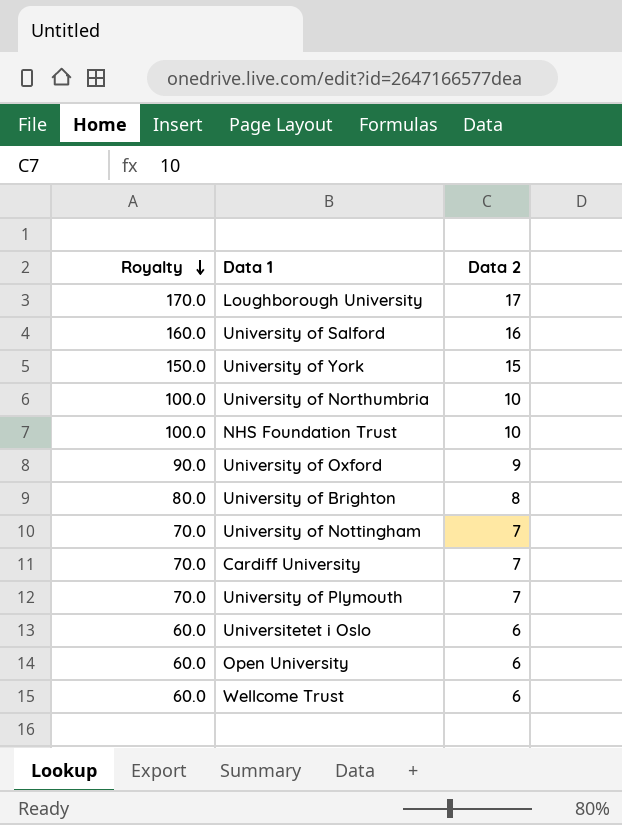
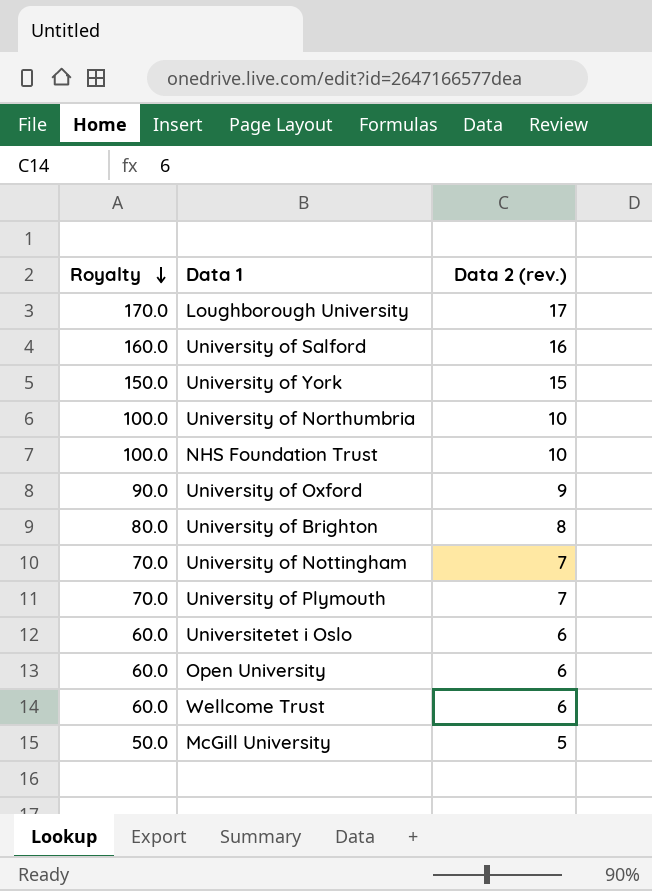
column name: Data 2 -> Data 2 (rev.)
row Cardiff University: 70.0 | 7 -> none
row McGill University: none -> 50.0 | 5

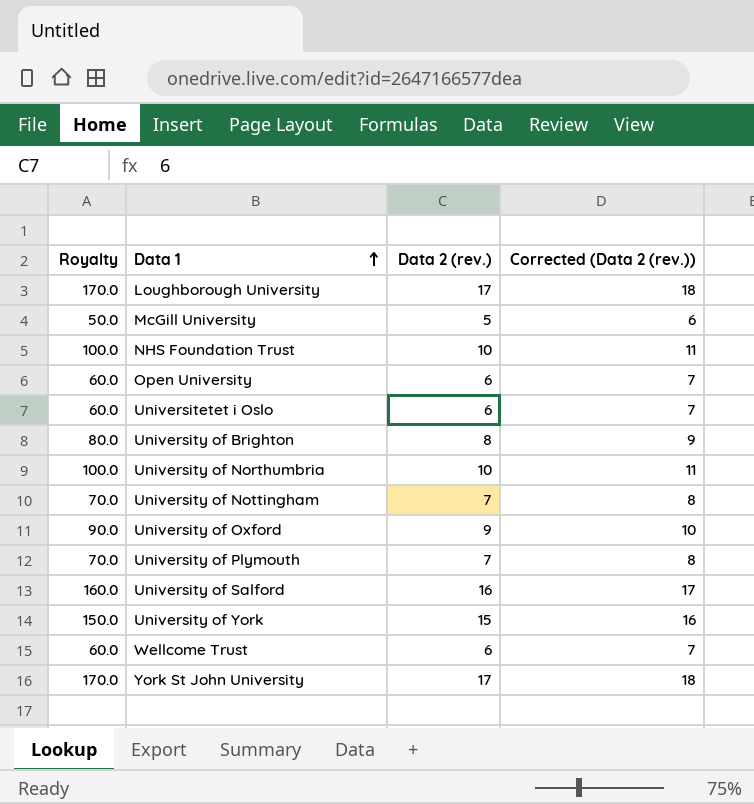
row order: Royalty descending -> Data 1 ascending
column Corrected (Data 2 (rev.)) | formula: none -> [Data 2 (rev.)] + 1
row York St John University: none -> 170.0 | 17 | 18

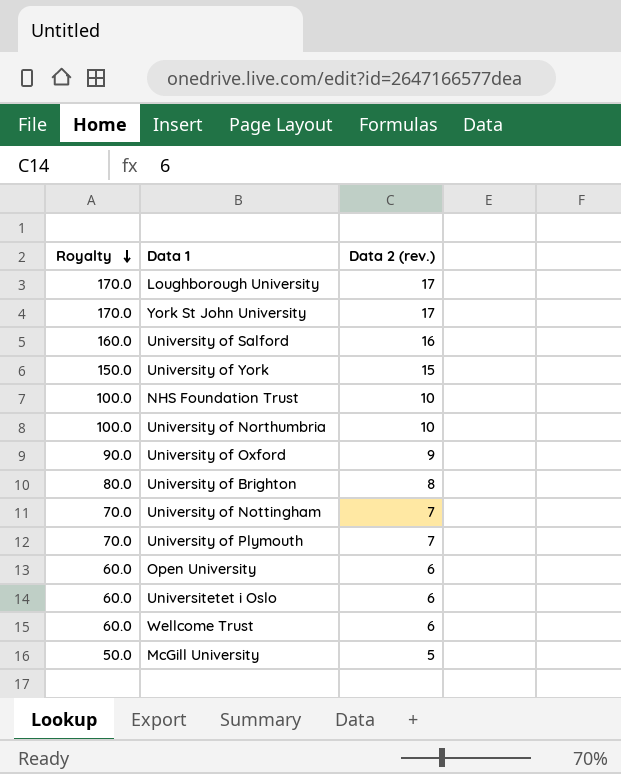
row order: Data 1 ascending -> Royalty descending
column Corrected (Data 2 (rev.)) | formula: [Data 2 (rev.)] + 1 -> none

